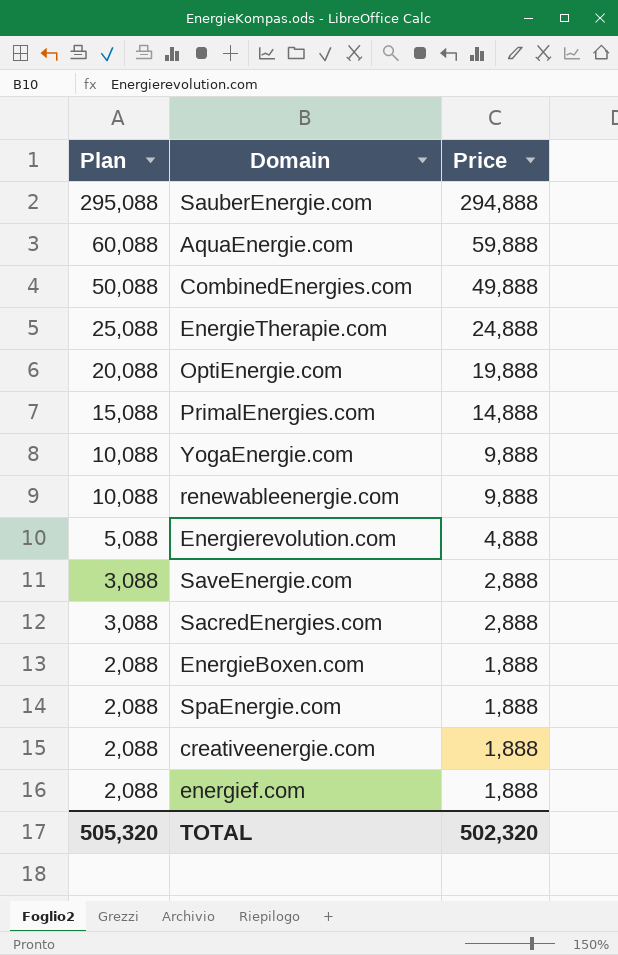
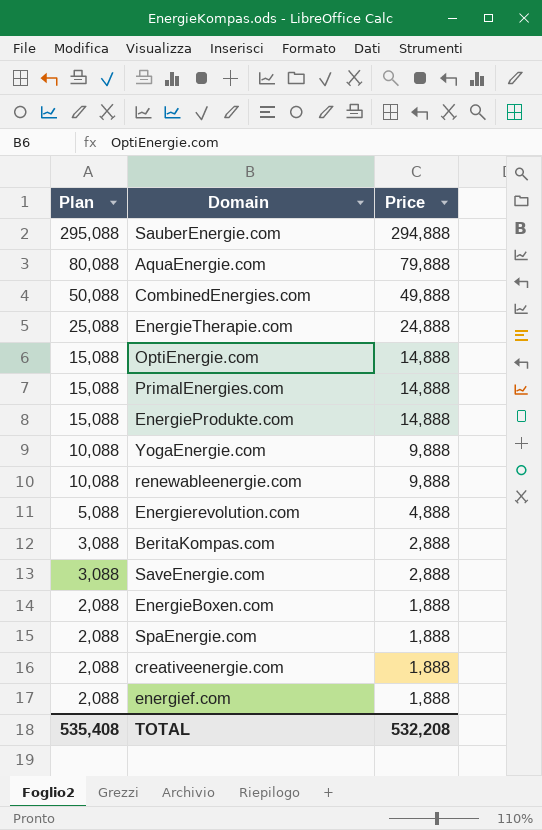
row SacredEnergies.com: 3,088 | 2,888 -> none
AquaEnergie.com | Plan: 60,088 -> 80,088
AquaEnergie.com | Price: 59,888 -> 79,888
OptiEnergie.com | Plan: 20,088 -> 15,088
OptiEnergie.com | Price: 19,888 -> 14,888
row EnergieProdukte.com: none -> 15,088 | 14,888
row BeritaKompas.com: none -> 3,088 | 2,888
TOTAL | Plan: 505,320 -> 535,408
TOTAL | Price: 502,320 -> 532,208

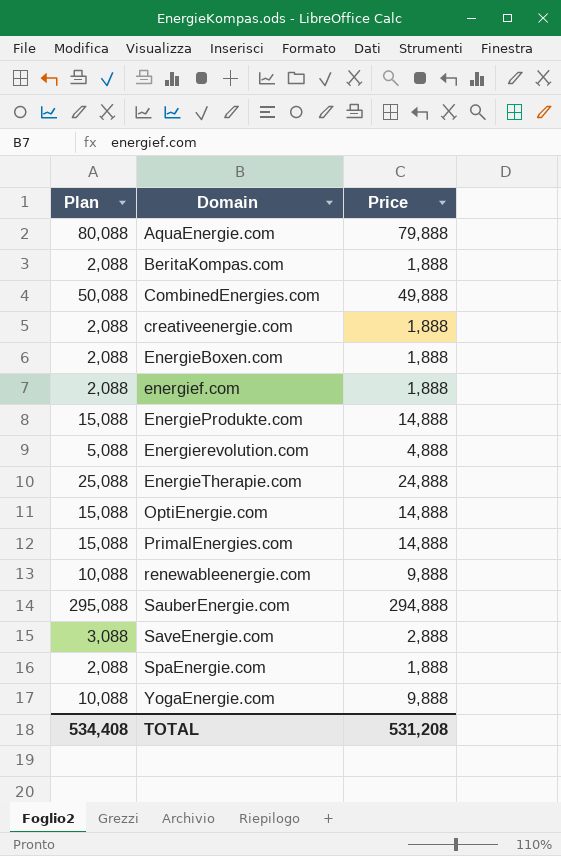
row order: Plan descending -> Domain ascending
BeritaKompas.com | Plan: 3,088 -> 2,088
BeritaKompas.com | Price: 2,888 -> 1,888
TOTAL | Plan: 535,408 -> 534,408
TOTAL | Price: 532,208 -> 531,208

